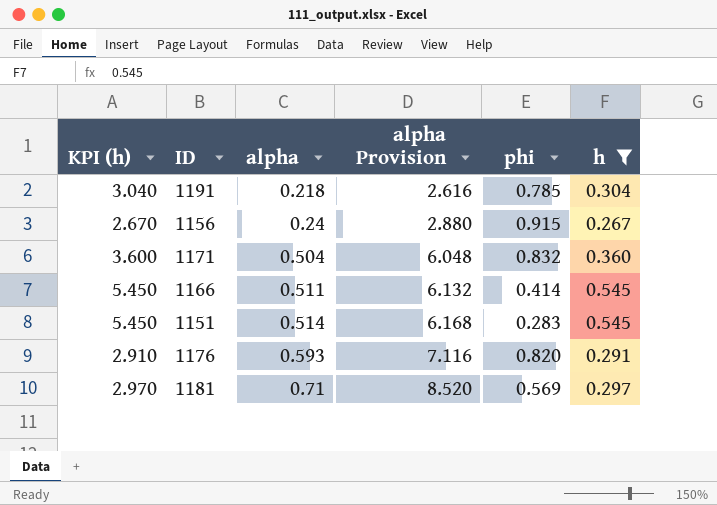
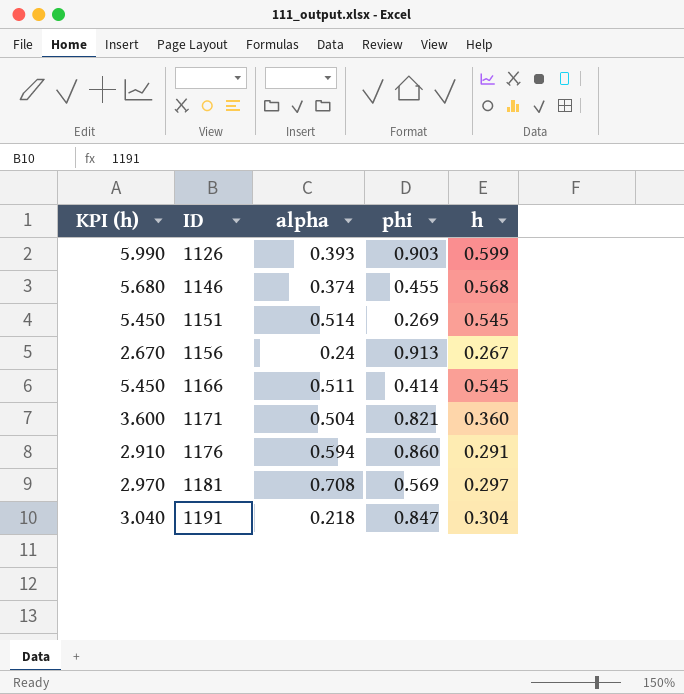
filter: h <= 0.545 -> none
row order: alpha ascending -> ID ascending
column alpha Provision | formula: [alpha] * 12 -> none
1151 | phi: 0.283 -> 0.269
1156 | phi: 0.915 -> 0.913
1171 | phi: 0.832 -> 0.821
1176 | alpha: 0.593 -> 0.594
1176 | phi: 0.820 -> 0.860
1181 | alpha: 0.71 -> 0.708
1191 | phi: 0.785 -> 0.847

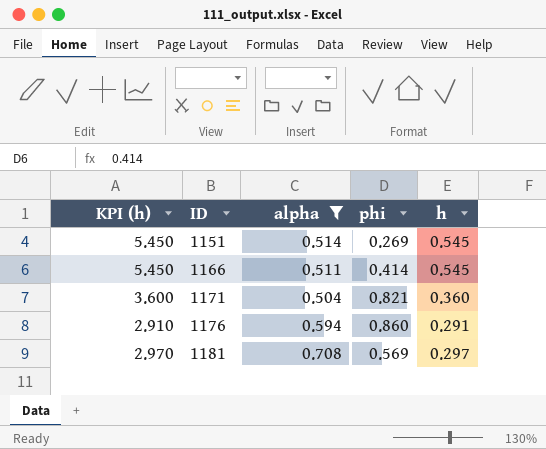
filter: none -> alpha >= 0.504

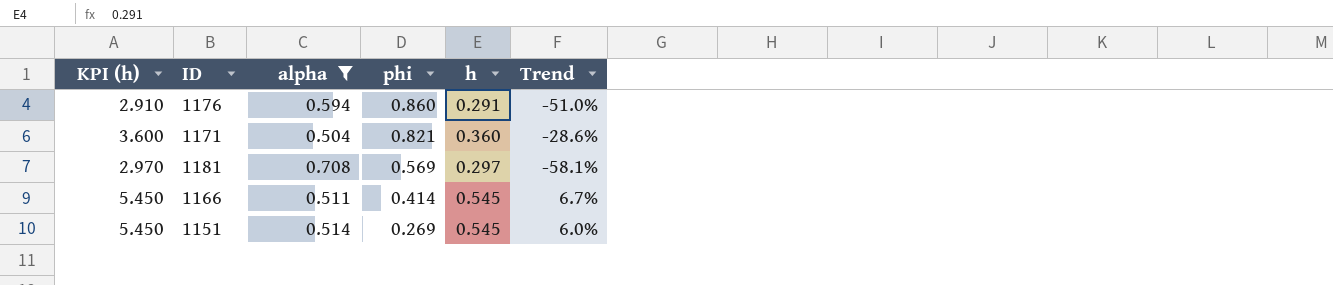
row order: ID ascending -> phi descending
column Trend | formula: none -> ([h] - [alpha]) / [alpha]

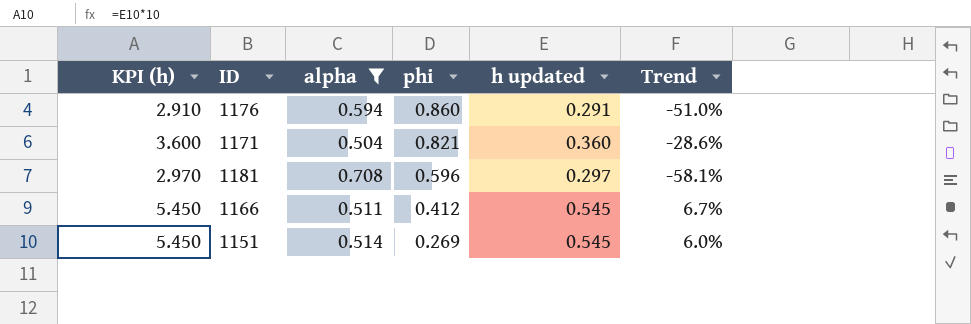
column name: h -> h updated
1181 | phi: 0.569 -> 0.596
1166 | phi: 0.414 -> 0.412

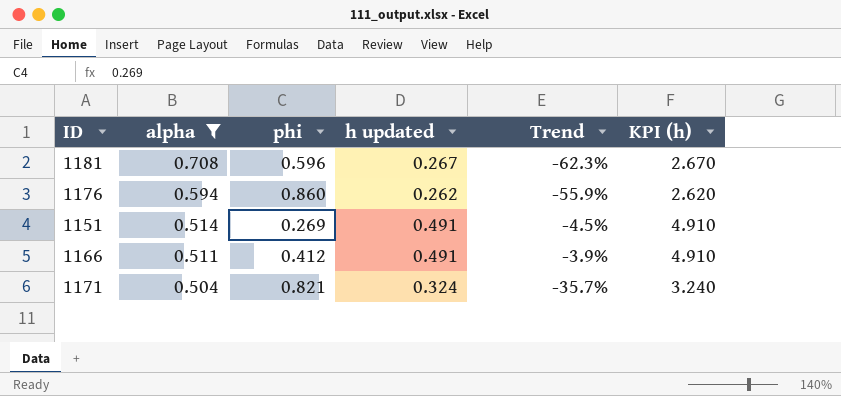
row order: phi descending -> alpha descending
column KPI (h) | position: 1 -> 6
1181 | h updated: 0.297 -> 0.267
1181 | Trend: -58.1% -> -62.3%
1181 | KPI (h): 2.970 -> 2.670
1176 | h updated: 0.291 -> 0.262
1176 | Trend: -51.0% -> -55.9%
1176 | KPI (h): 2.910 -> 2.620
1151 | h updated: 0.545 -> 0.491
1151 | Trend: 6.0% -> -4.5%
1151 | KPI (h): 5.450 -> 4.910
1166 | h updated: 0.545 -> 0.491
1166 | Trend: 6.7% -> -3.9%
1166 | KPI (h): 5.450 -> 4.910
1171 | h updated: 0.360 -> 0.324
1171 | Trend: -28.6% -> -35.7%
1171 | KPI (h): 3.600 -> 3.240

